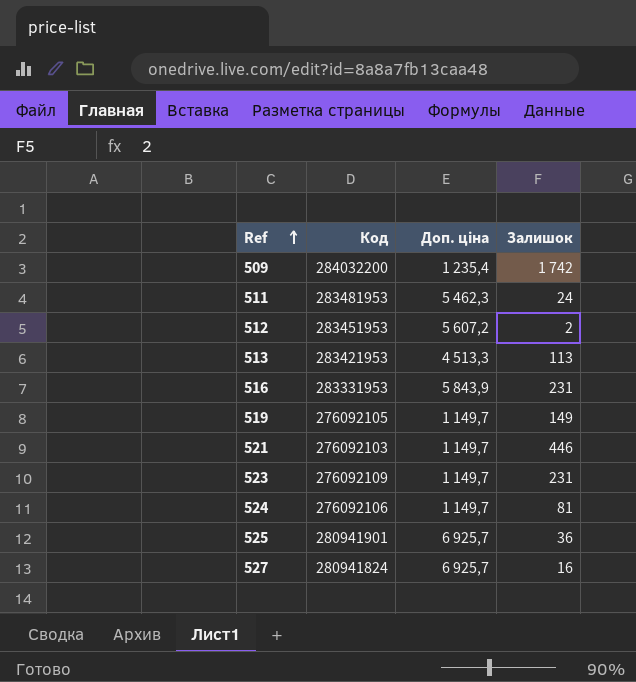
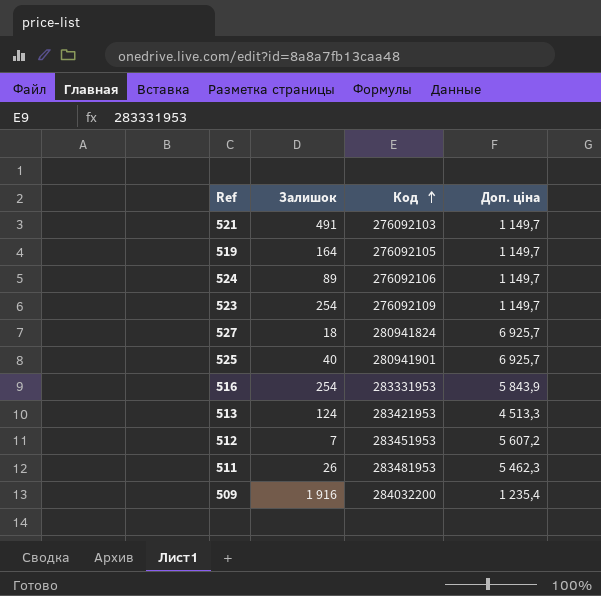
row order: Ref ascending -> Код ascending
column Залишок | position: 4 -> 2
521 | Залишок: 446 -> 491
519 | Залишок: 149 -> 164
524 | Залишок: 81 -> 89
523 | Залишок: 231 -> 254
527 | Залишок: 16 -> 18
525 | Залишок: 36 -> 40
516 | Залишок: 231 -> 254
513 | Залишок: 113 -> 124
512 | Залишок: 2 -> 7
511 | Залишок: 24 -> 26
509 | Залишок: 1 742 -> 1 916

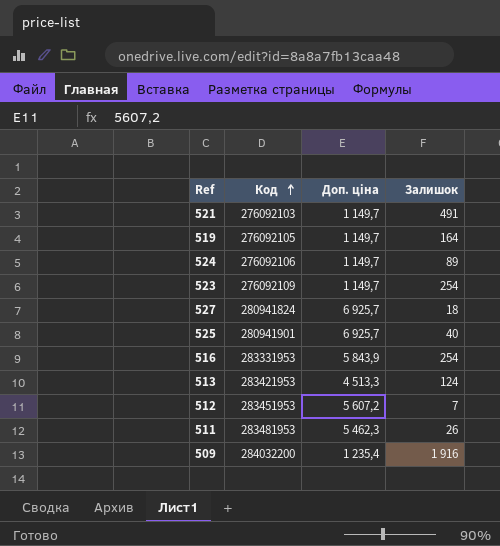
column Залишок | position: 2 -> 4

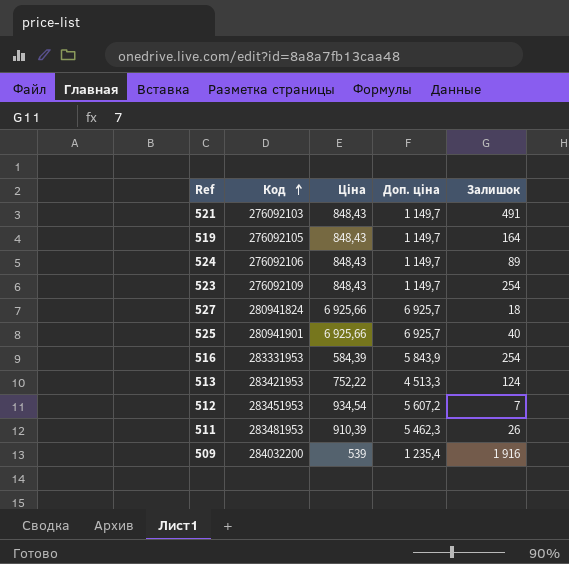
column Ціна | position: none -> 3

